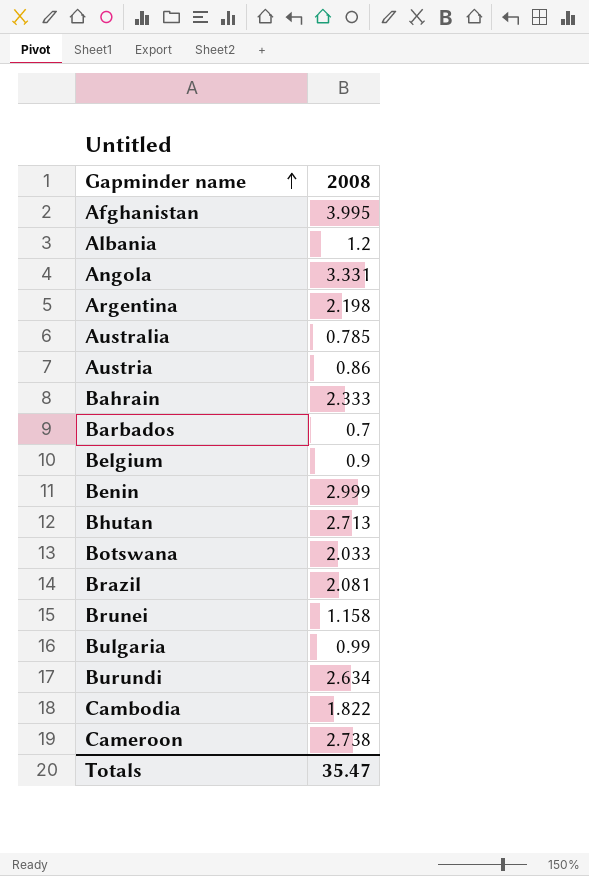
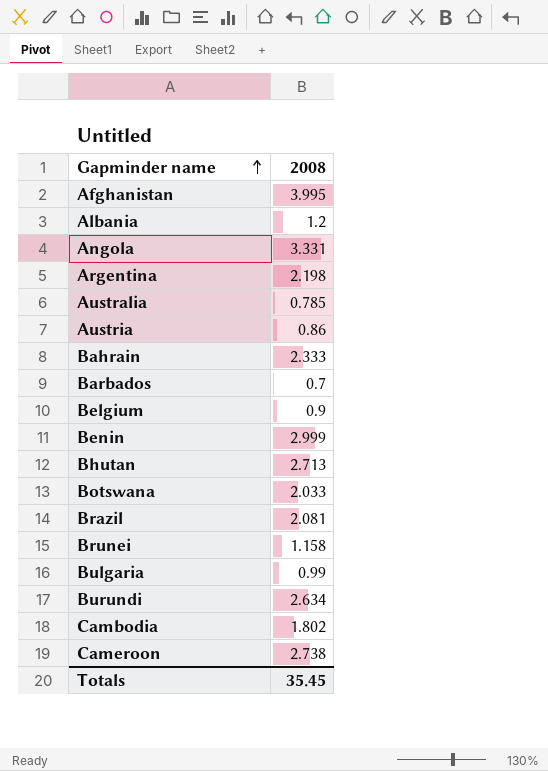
Cambodia | 2008: 1.822 -> 1.802
Totals | 2008: 35.47 -> 35.45

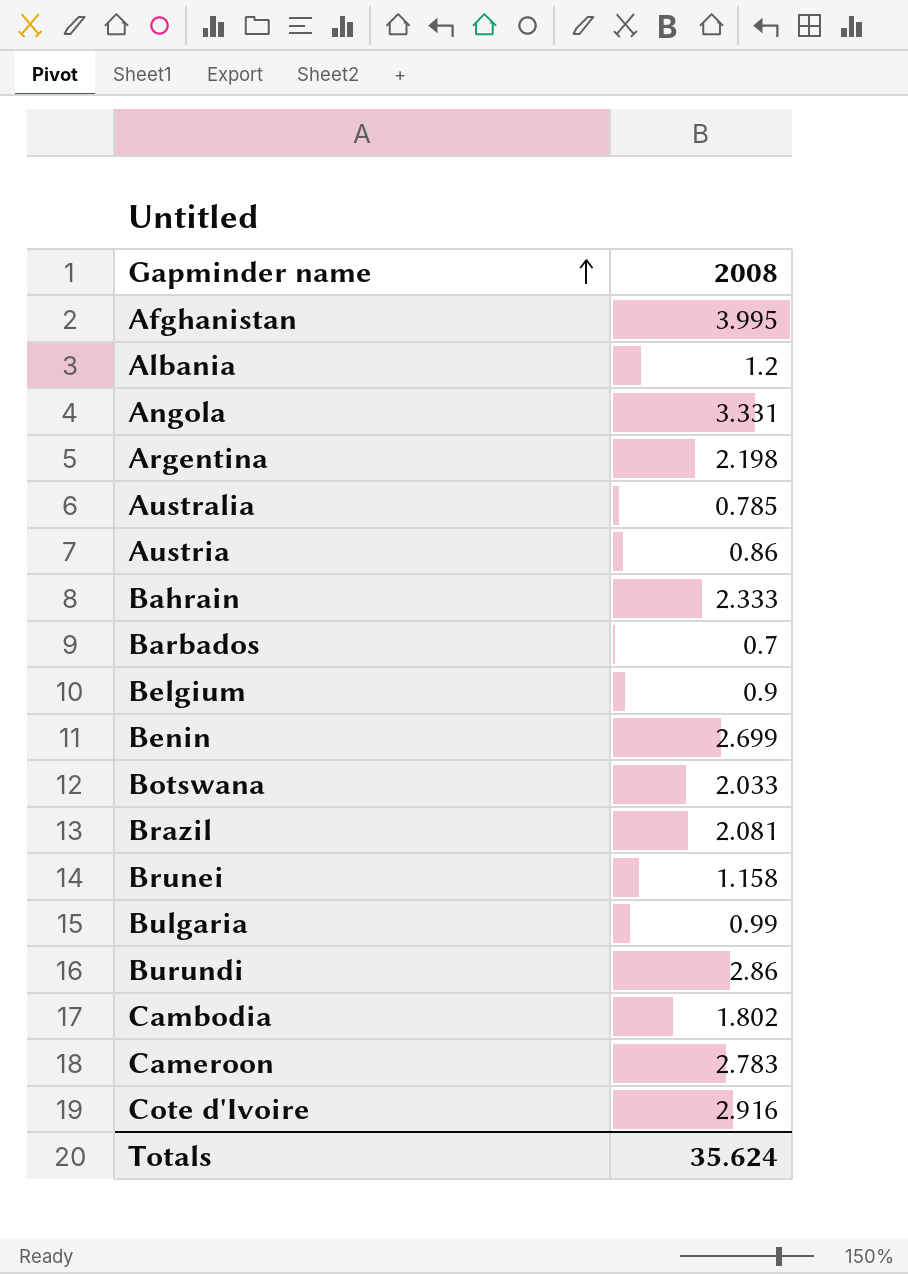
row Bhutan: 2.713 -> none
Benin | 2008: 2.999 -> 2.699
Burundi | 2008: 2.634 -> 2.86
Cameroon | 2008: 2.738 -> 2.783
row Cote d'Ivoire: none -> 2.916
Totals | 2008: 35.45 -> 35.624

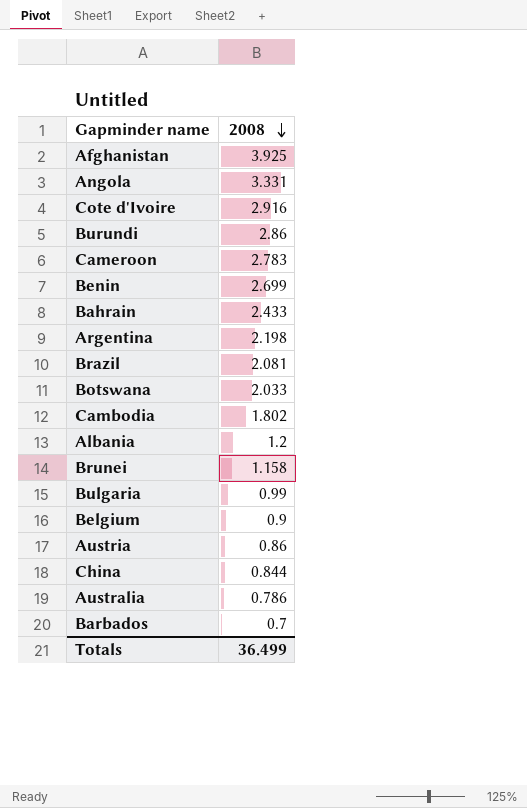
row order: Gapminder name ascending -> 2008 descending
Afghanistan | 2008: 3.995 -> 3.925
Bahrain | 2008: 2.333 -> 2.433
row China: none -> 0.844
Australia | 2008: 0.785 -> 0.786
Totals | 2008: 35.624 -> 36.499

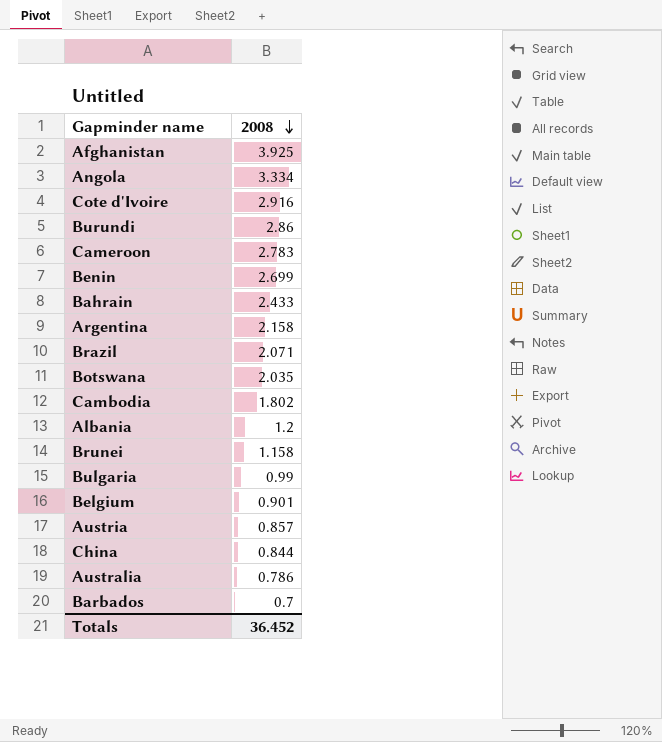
Angola | 2008: 3.331 -> 3.334
Argentina | 2008: 2.198 -> 2.158
Brazil | 2008: 2.081 -> 2.071
Botswana | 2008: 2.033 -> 2.035
Belgium | 2008: 0.9 -> 0.901
Austria | 2008: 0.86 -> 0.857
Totals | 2008: 36.499 -> 36.452

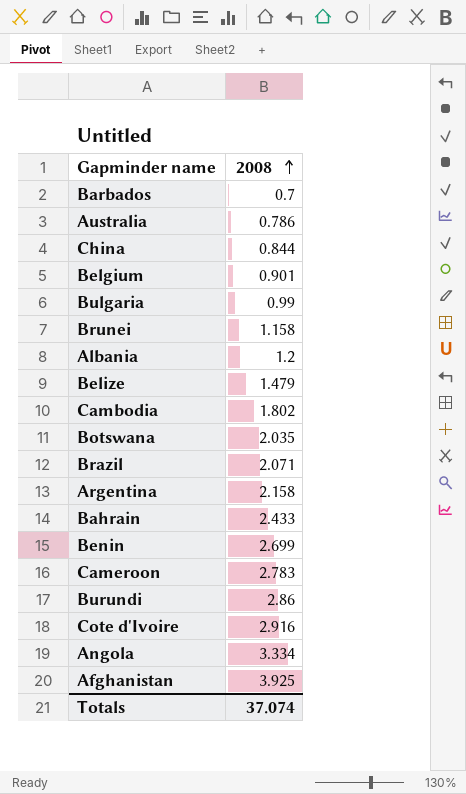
row order: 2008 descending -> 2008 ascending
row Austria: 0.857 -> none
row Belize: none -> 1.479
Totals | 2008: 36.452 -> 37.074

